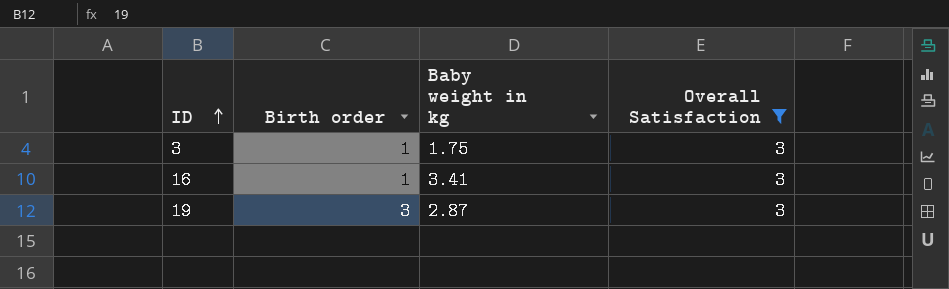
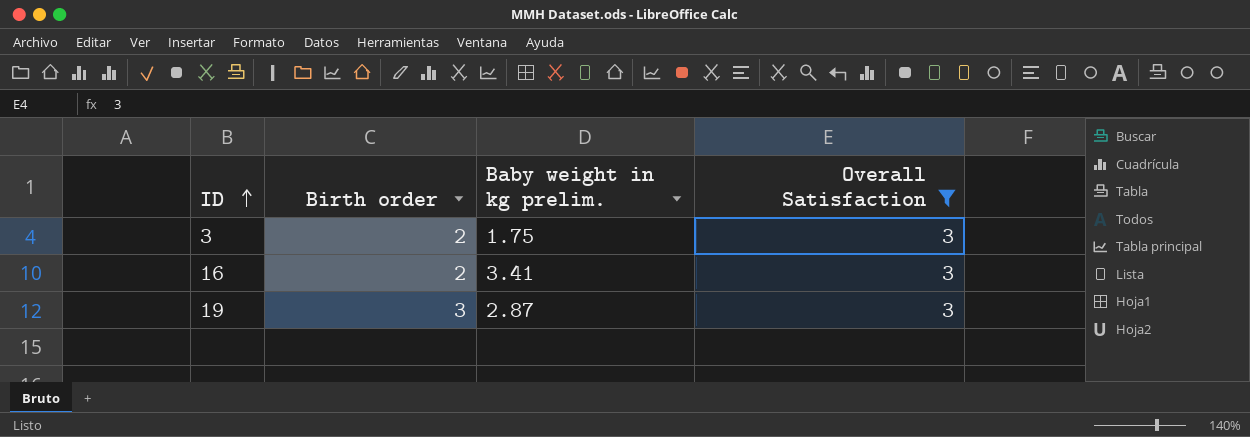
column name: Baby weight in kg -> Baby weight in kg prelim.
3 | Birth order: 1 -> 2
16 | Birth order: 1 -> 2

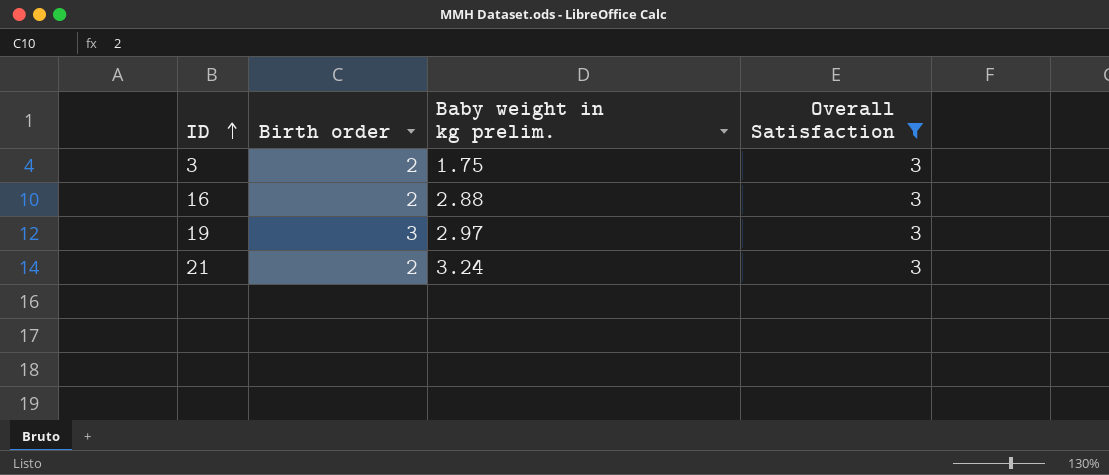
16 | Baby weight in kg prelim.: 3.41 -> 2.88
19 | Baby weight in kg prelim.: 2.87 -> 2.97
row 21: none -> 2 | 3.24 | 3

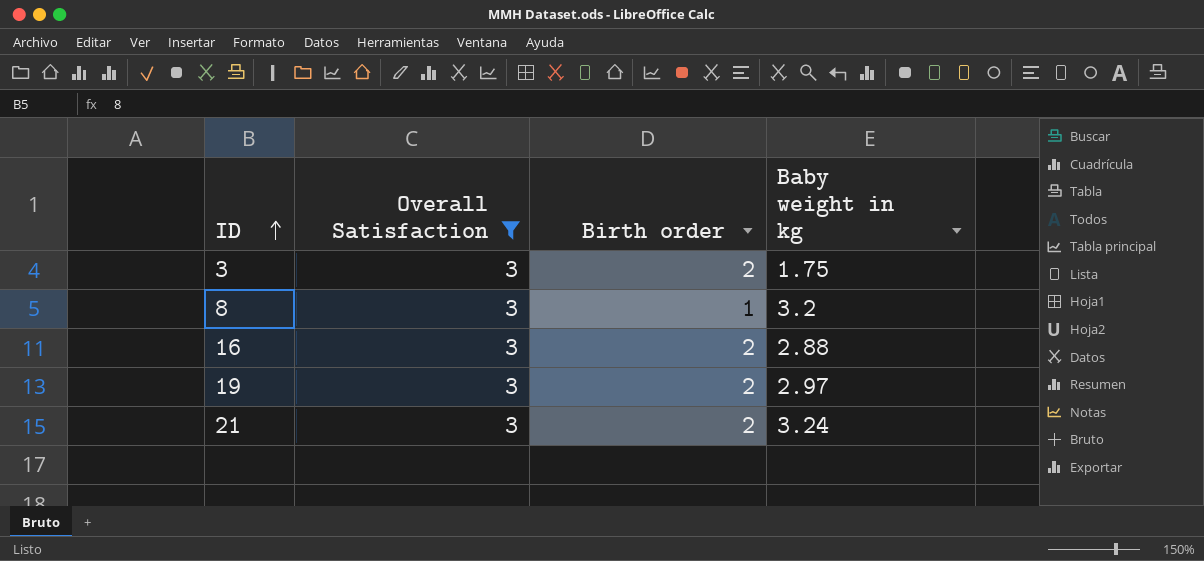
column Overall Satisfaction | position: 4 -> 2
column name: Baby weight in kg prelim. -> Baby weight in kg
row 8: none -> 3 | 1 | 3.2
19 | Birth order: 3 -> 2

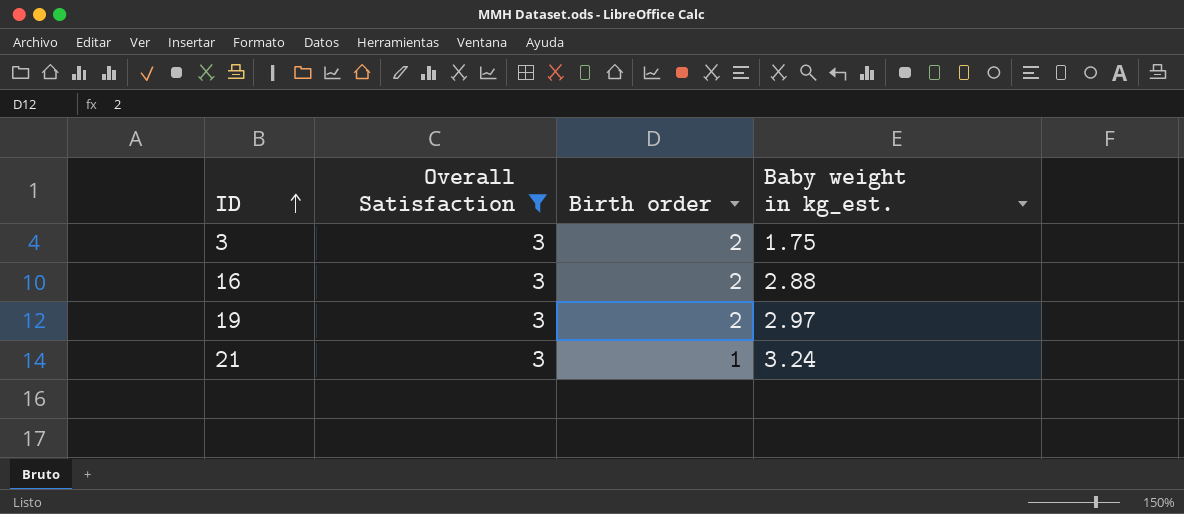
column name: Baby weight in kg -> Baby weight in kg_est.
row 8: 3 | 1 | 3.2 -> none
21 | Birth order: 2 -> 1

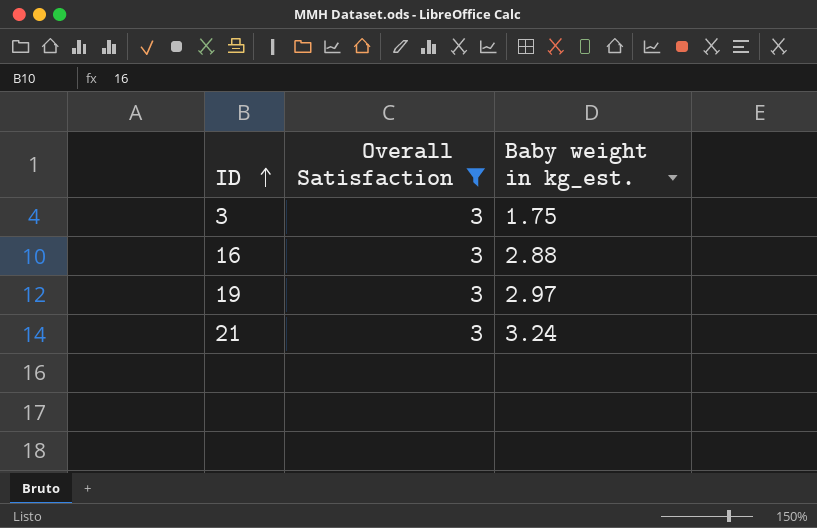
column Birth order | position: 3 -> none

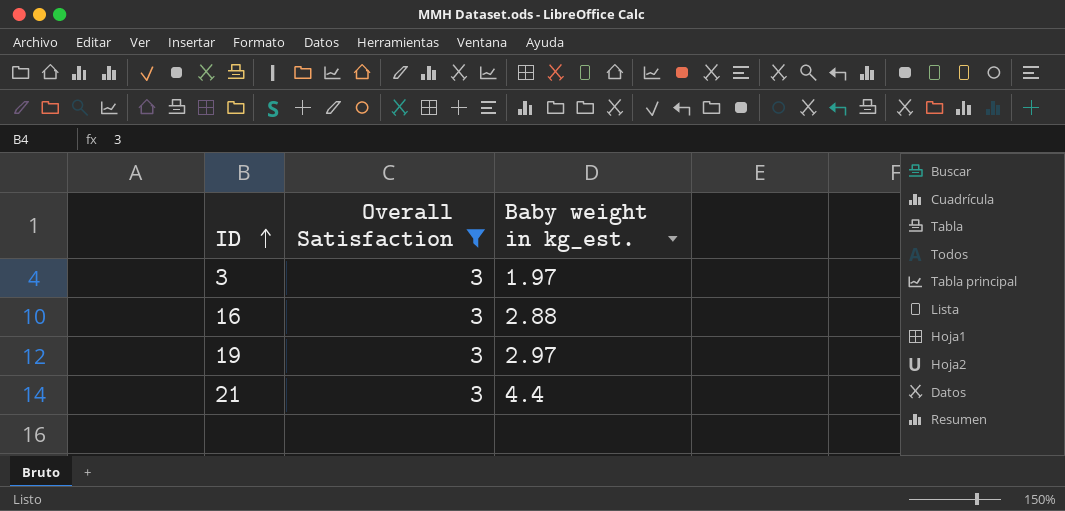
3 | Baby weight in kg_est.: 1.75 -> 1.97
21 | Baby weight in kg_est.: 3.24 -> 4.4

